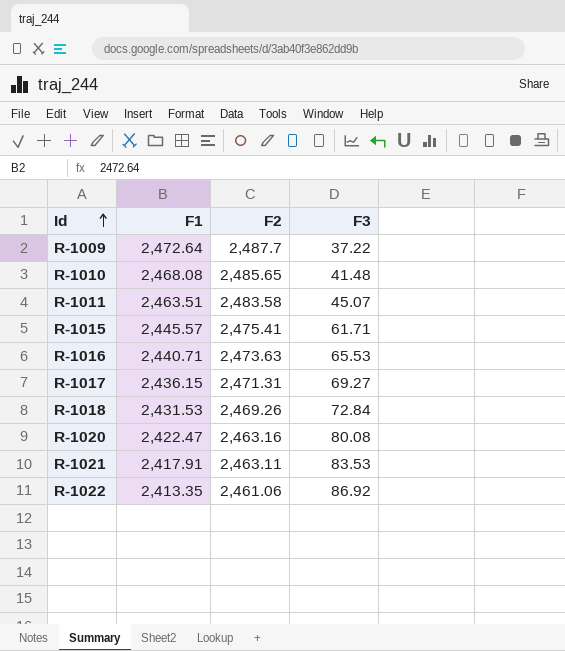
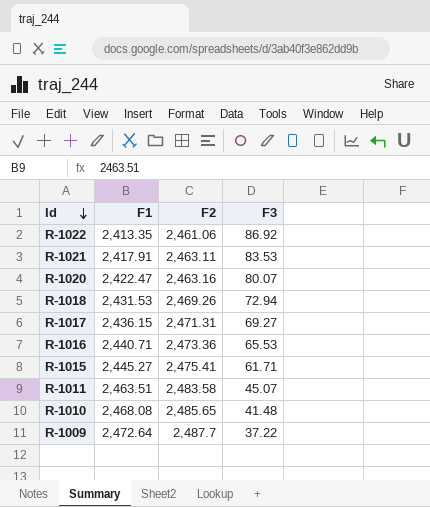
row order: Id ascending -> Id descending
R-1020 | F3: 80.08 -> 80.07
R-1018 | F3: 72.84 -> 72.94
R-1016 | F2: 2,473.63 -> 2,473.36
R-1015 | F1: 2,445.57 -> 2,445.27

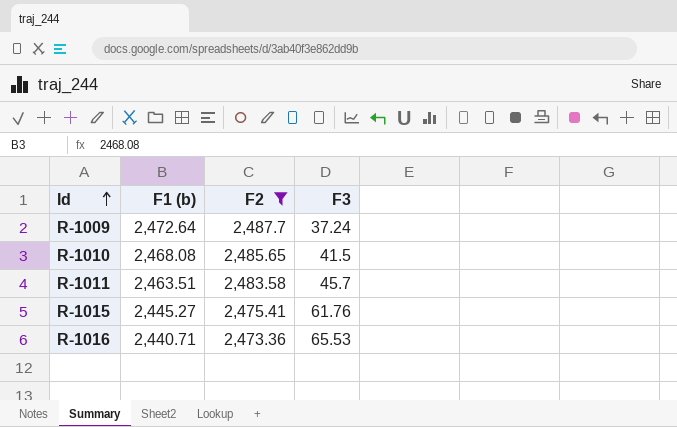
filter: none -> F2 >= 2,473.36
row order: Id descending -> Id ascending
column name: F1 -> F1 (b)
R-1009 | F3: 37.22 -> 37.24
R-1010 | F3: 41.48 -> 41.5
R-1011 | F3: 45.07 -> 45.7
R-1015 | F3: 61.71 -> 61.76

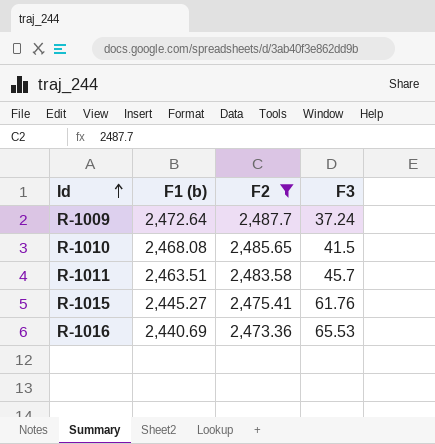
R-1016 | F1 (b): 2,440.71 -> 2,440.69

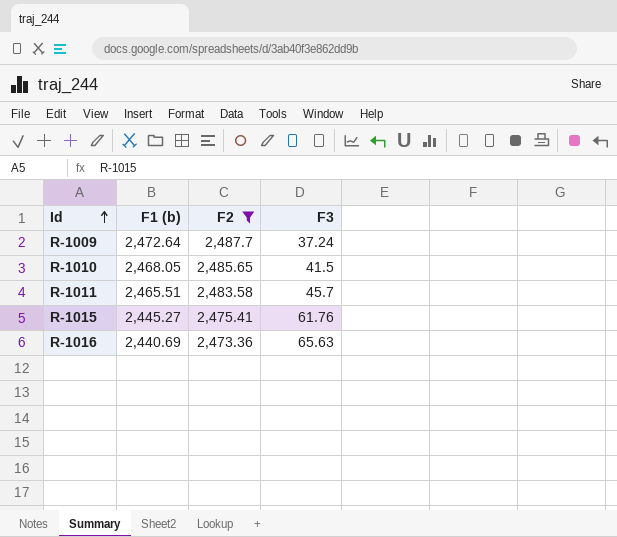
R-1010 | F1 (b): 2,468.08 -> 2,468.05
R-1011 | F1 (b): 2,463.51 -> 2,465.51
R-1016 | F3: 65.53 -> 65.63

